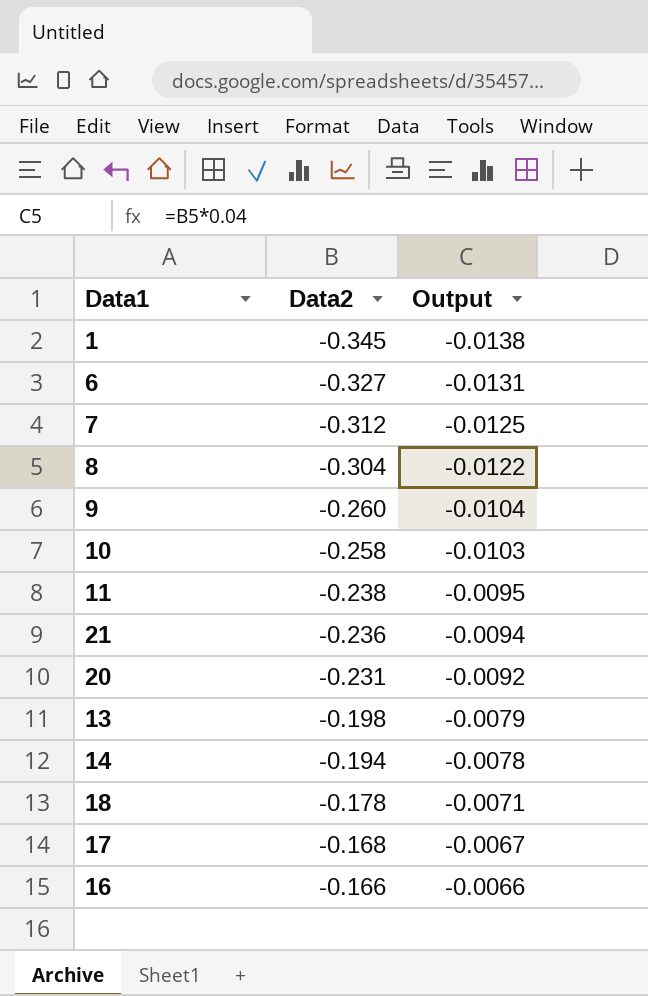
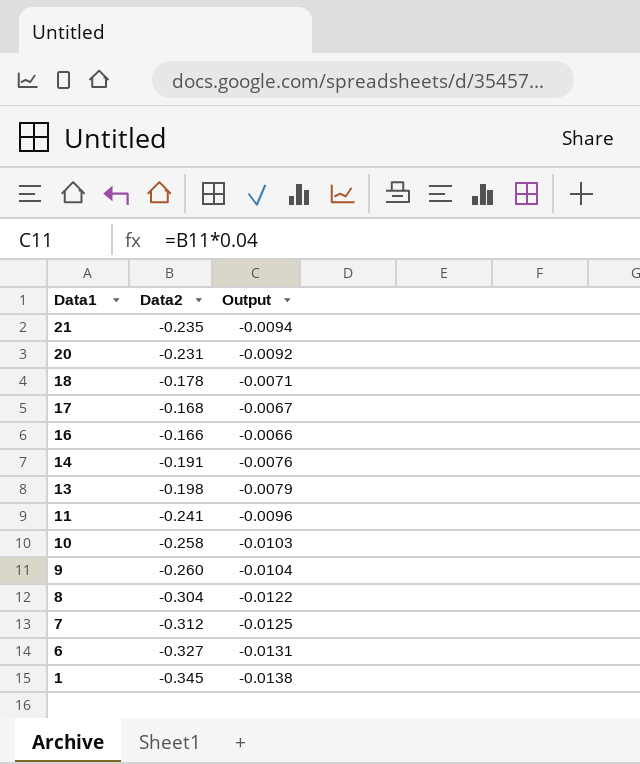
row order: Data2 ascending -> Data1 descending
21 | Data2: -0.236 -> -0.235
14 | Data2: -0.194 -> -0.191
14 | Output: -0.0078 -> -0.0076
11 | Data2: -0.238 -> -0.241
11 | Output: -0.0095 -> -0.0096

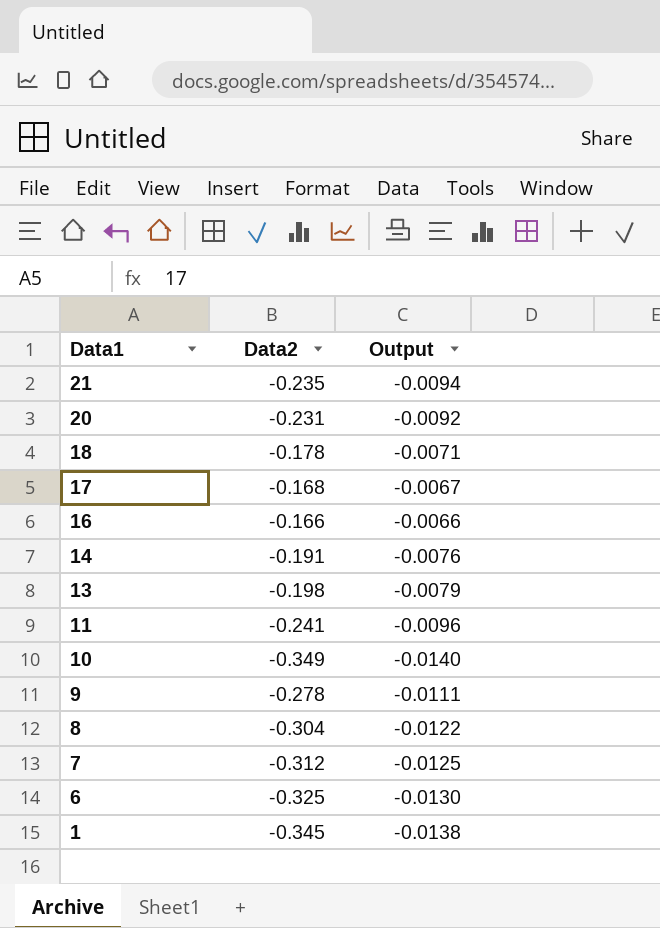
10 | Data2: -0.258 -> -0.349
10 | Output: -0.0103 -> -0.0140
9 | Data2: -0.260 -> -0.278
9 | Output: -0.0104 -> -0.0111
6 | Data2: -0.327 -> -0.325
6 | Output: -0.0131 -> -0.0130

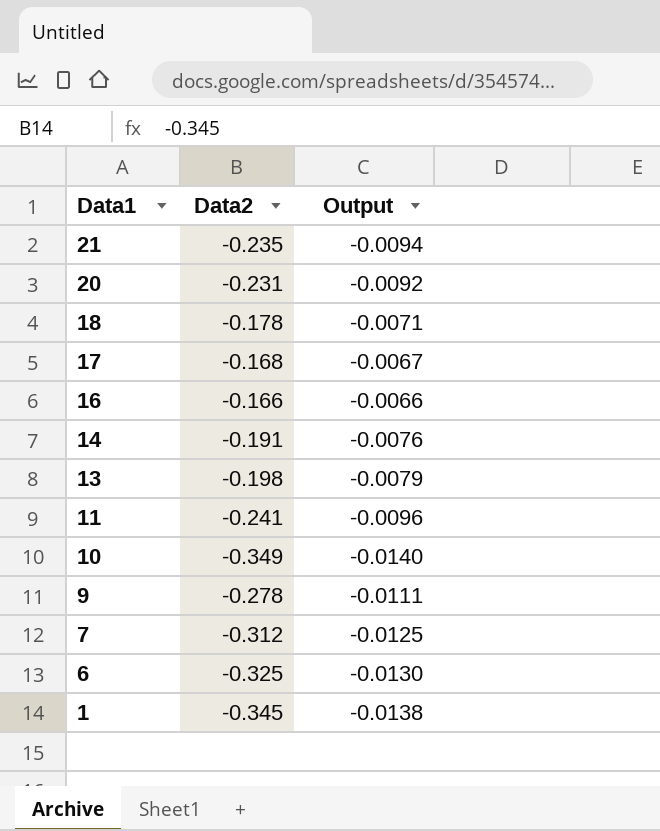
row 8: -0.304 | -0.0122 -> none

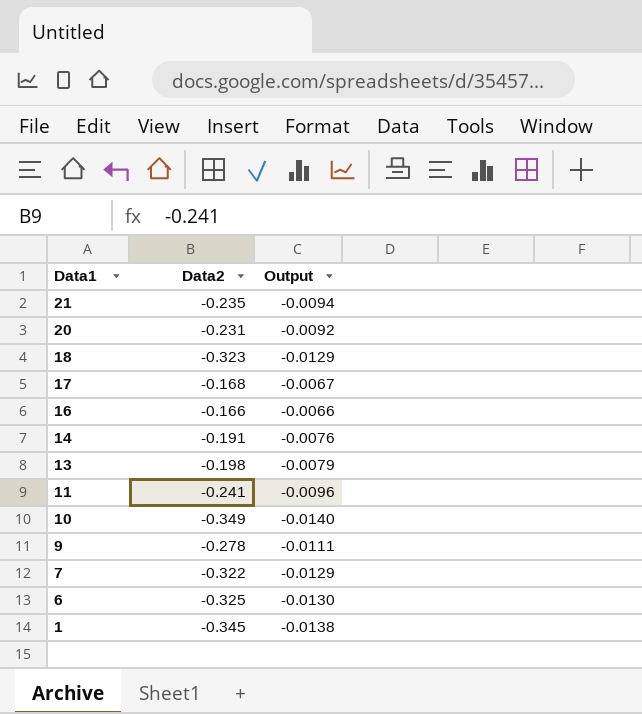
18 | Data2: -0.178 -> -0.323
18 | Output: -0.0071 -> -0.0129
7 | Data2: -0.312 -> -0.322
7 | Output: -0.0125 -> -0.0129

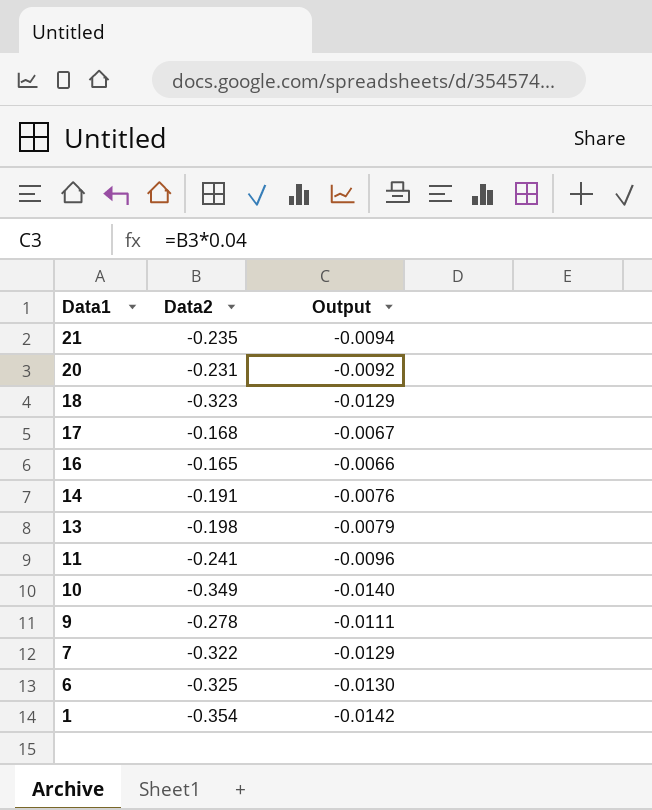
16 | Data2: -0.166 -> -0.165
1 | Data2: -0.345 -> -0.354
1 | Output: -0.0138 -> -0.0142

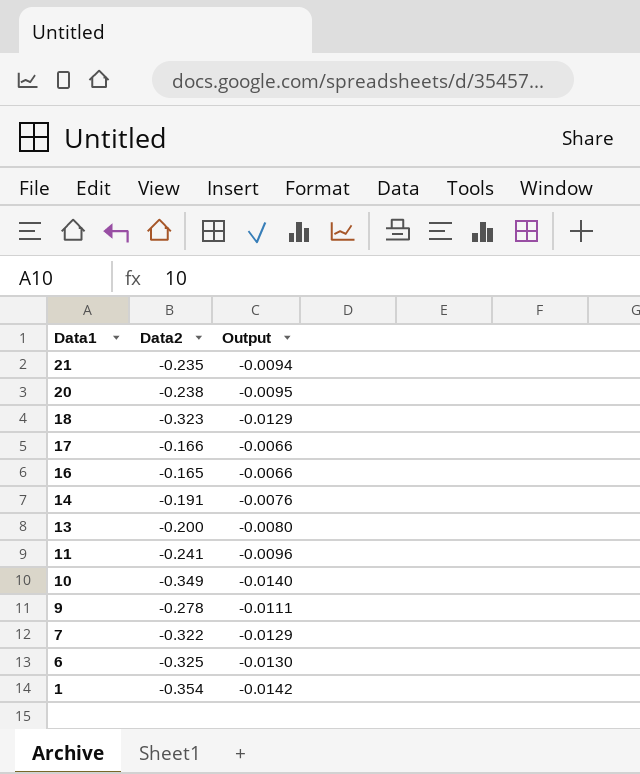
20 | Data2: -0.231 -> -0.238
20 | Output: -0.0092 -> -0.0095
17 | Data2: -0.168 -> -0.166
17 | Output: -0.0067 -> -0.0066
13 | Data2: -0.198 -> -0.200
13 | Output: -0.0079 -> -0.0080

